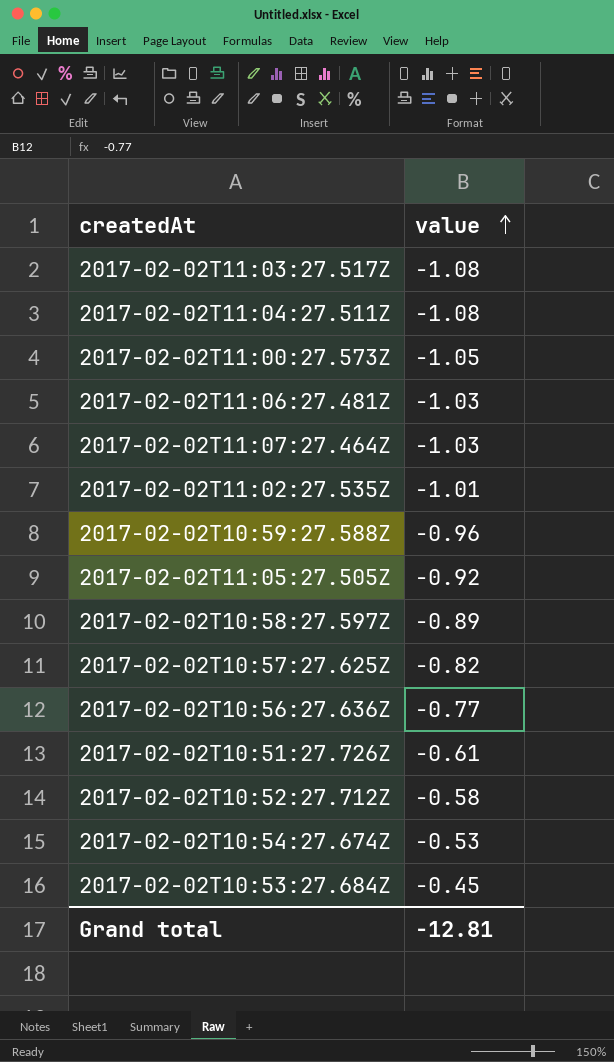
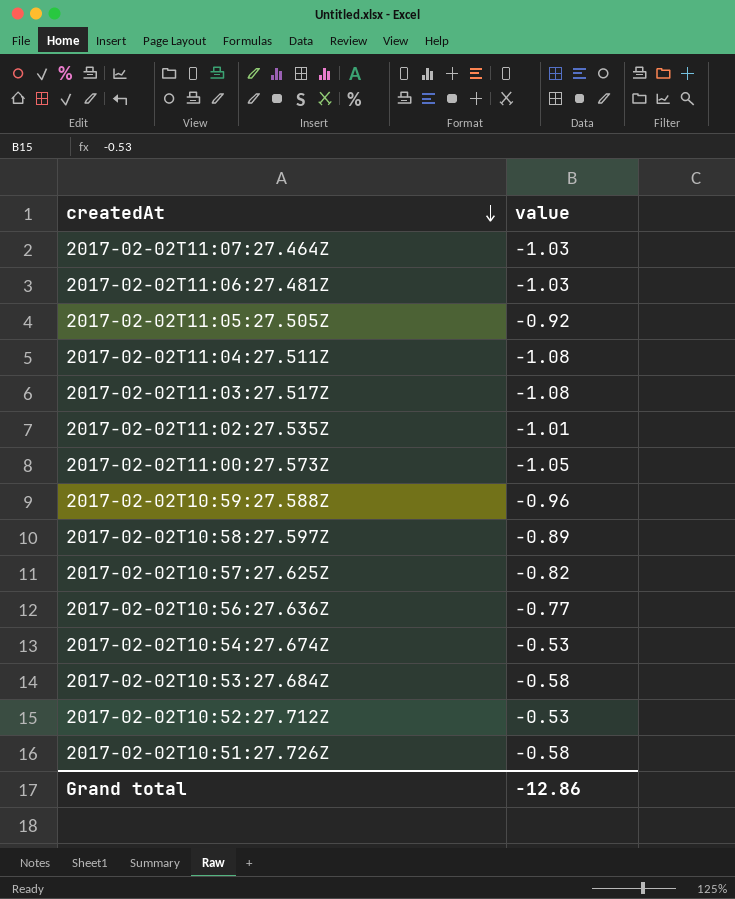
row order: value ascending -> createdAt descending
2017-02-02T10:53:27.684Z | value: -0.45 -> -0.58
2017-02-02T10:52:27.712Z | value: -0.58 -> -0.53
2017-02-02T10:51:27.726Z | value: -0.61 -> -0.58
Grand total | value: -12.81 -> -12.86

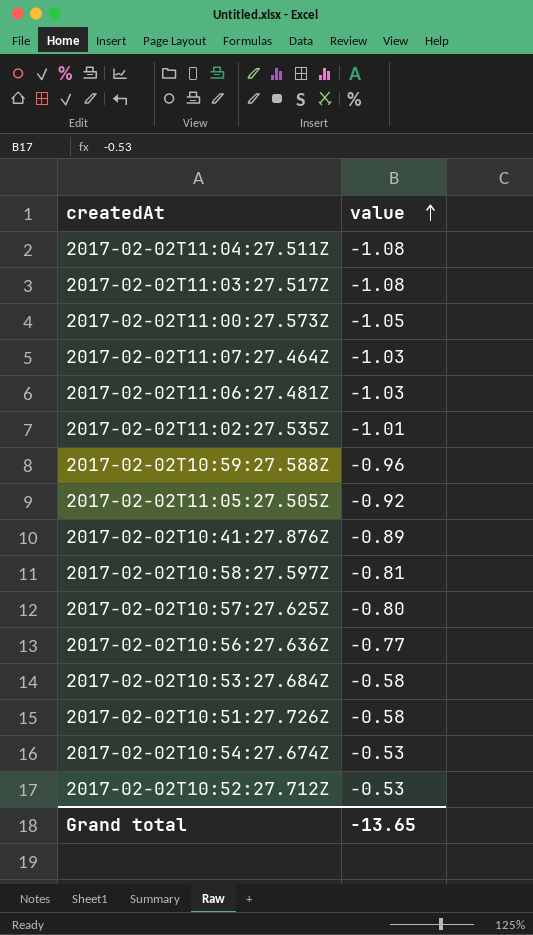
row order: createdAt descending -> value ascending
row 2017-02-02T10:41:27.876Z: none -> -0.89
2017-02-02T10:58:27.597Z | value: -0.89 -> -0.81
2017-02-02T10:57:27.625Z | value: -0.82 -> -0.80
Grand total | value: -12.86 -> -13.65

